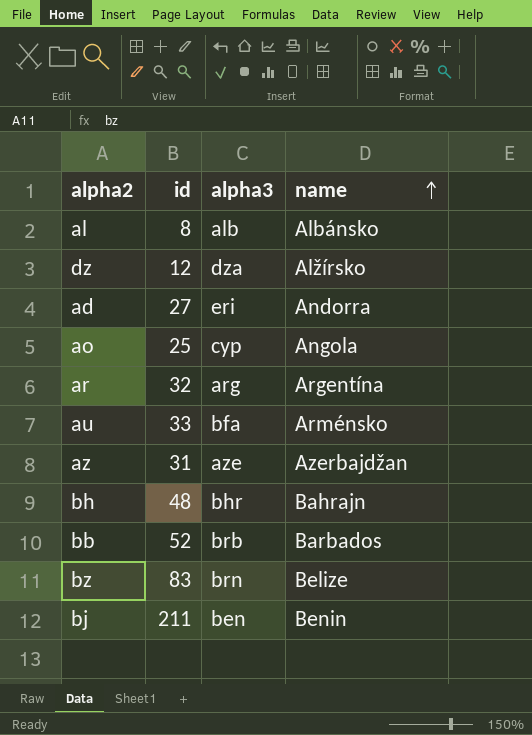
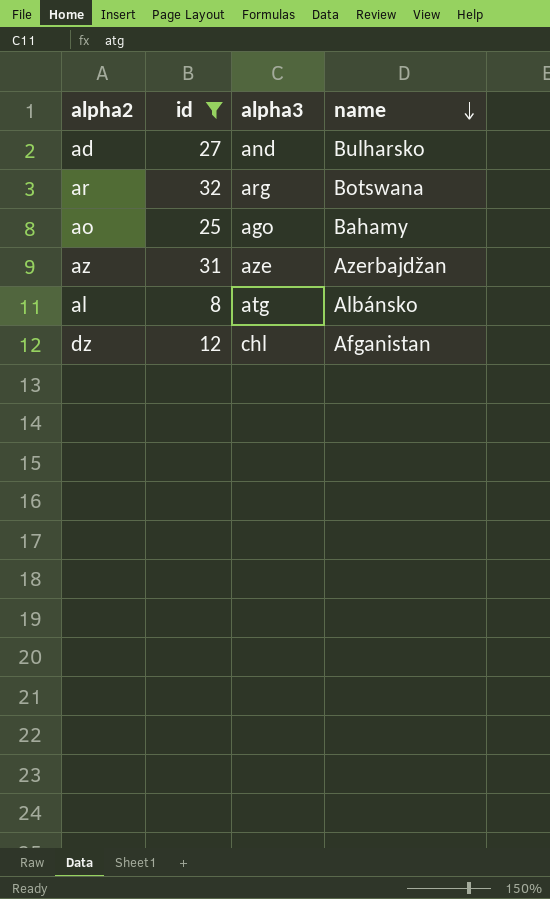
filter: none -> id <= 32
row order: name ascending -> name descending
ad | alpha3: eri -> and
ad | name: Andorra -> Bulharsko
ar | name: Argentína -> Botswana
ao | alpha3: cyp -> ago
ao | name: Angola -> Bahamy
al | alpha3: alb -> atg
dz | alpha3: dza -> chl
dz | name: Alžírsko -> Afganistan

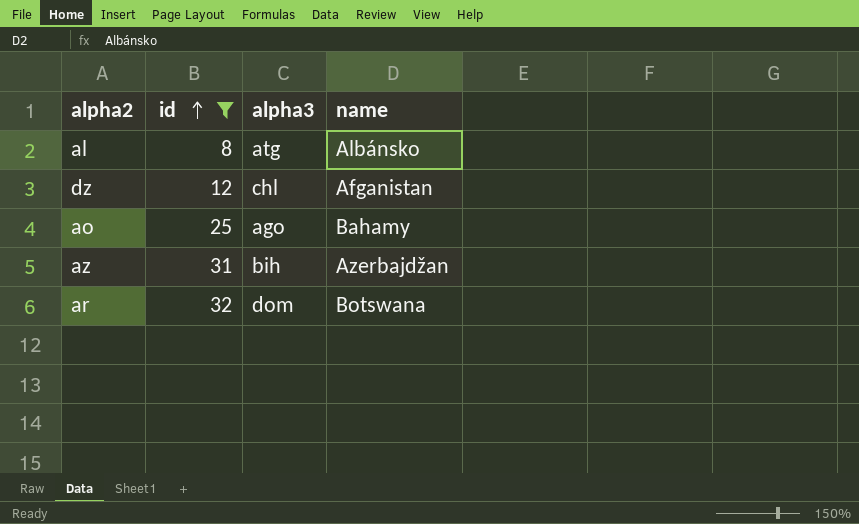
row order: name descending -> id ascending
row ad: 27 | and | Bulharsko -> none
az | alpha3: aze -> bih
ar | alpha3: arg -> dom

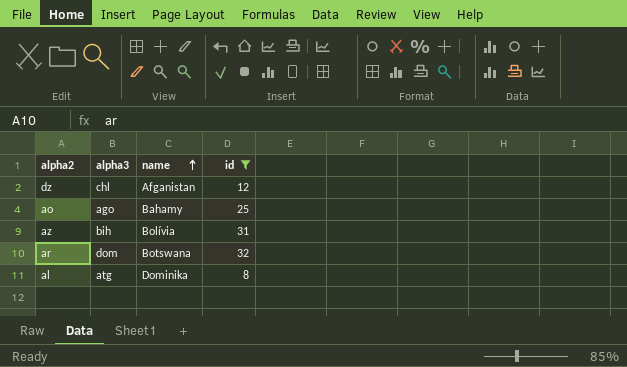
row order: id ascending -> name ascending
column id | position: 2 -> 4
az | name: Azerbajdžan -> Bolívia
al | name: Albánsko -> Dominika

